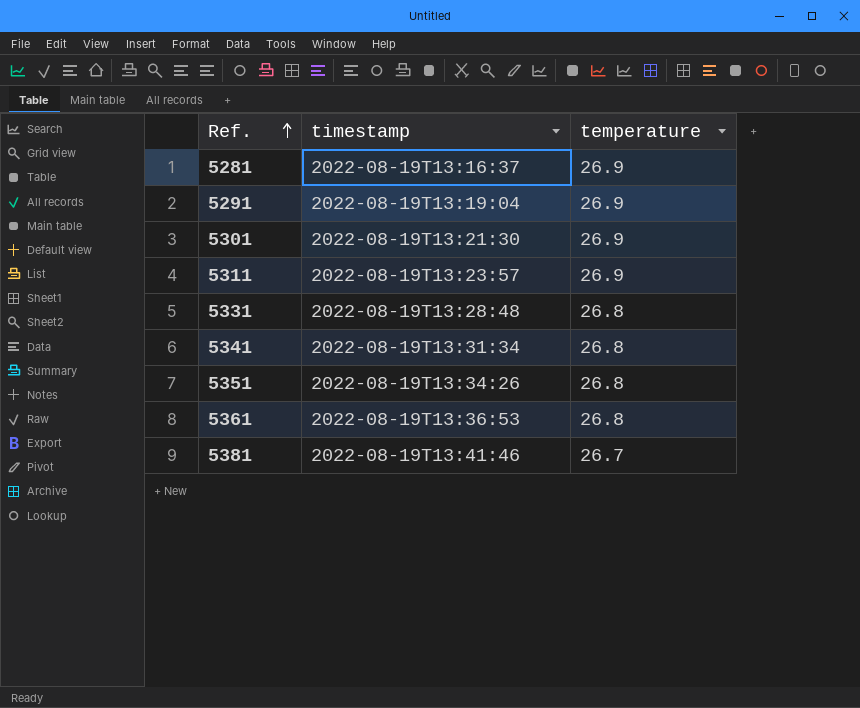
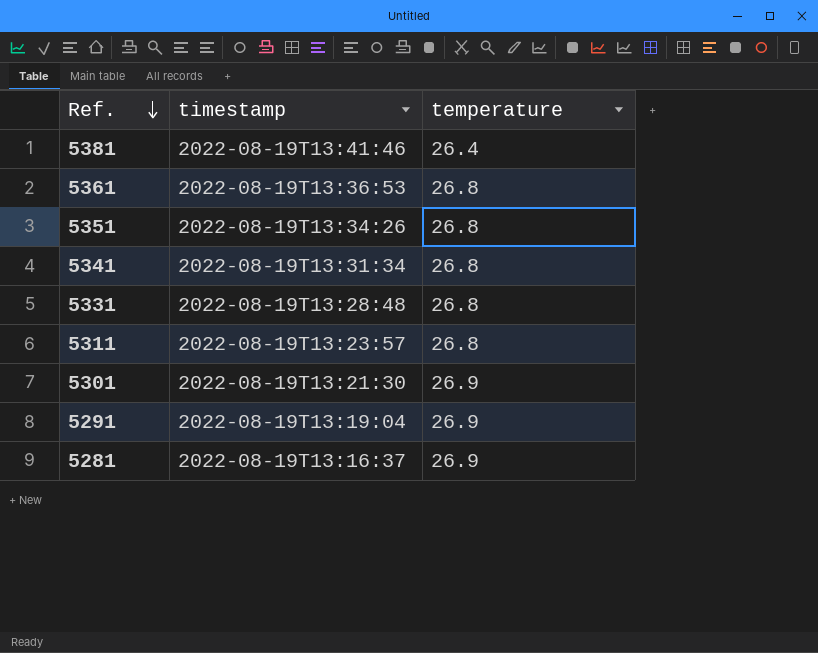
row order: Ref. ascending -> Ref. descending
5381 | temperature: 26.7 -> 26.4
5311 | temperature: 26.9 -> 26.8

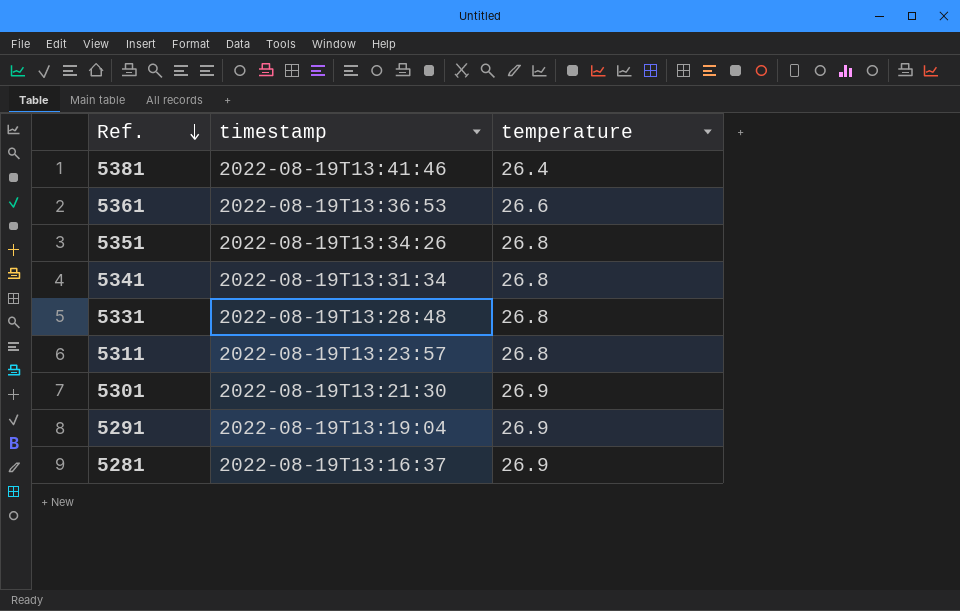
5361 | temperature: 26.8 -> 26.6

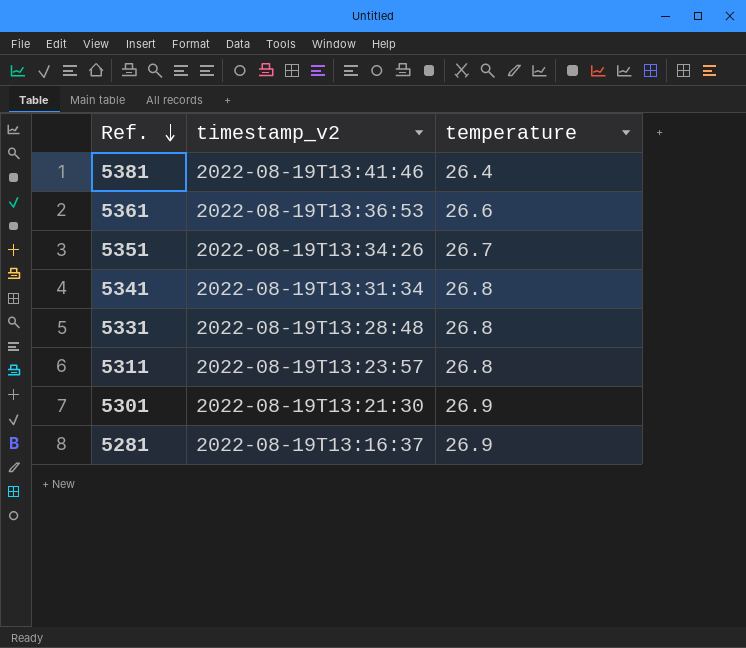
column name: timestamp -> timestamp_v2
row 5291: 2022-08-19T13:19:04 | 26.9 -> none
5351 | temperature: 26.8 -> 26.7

